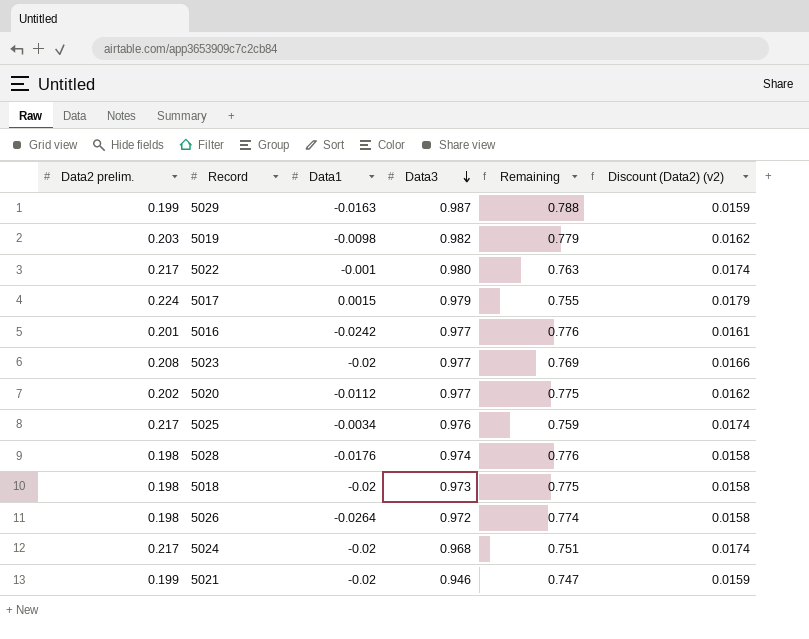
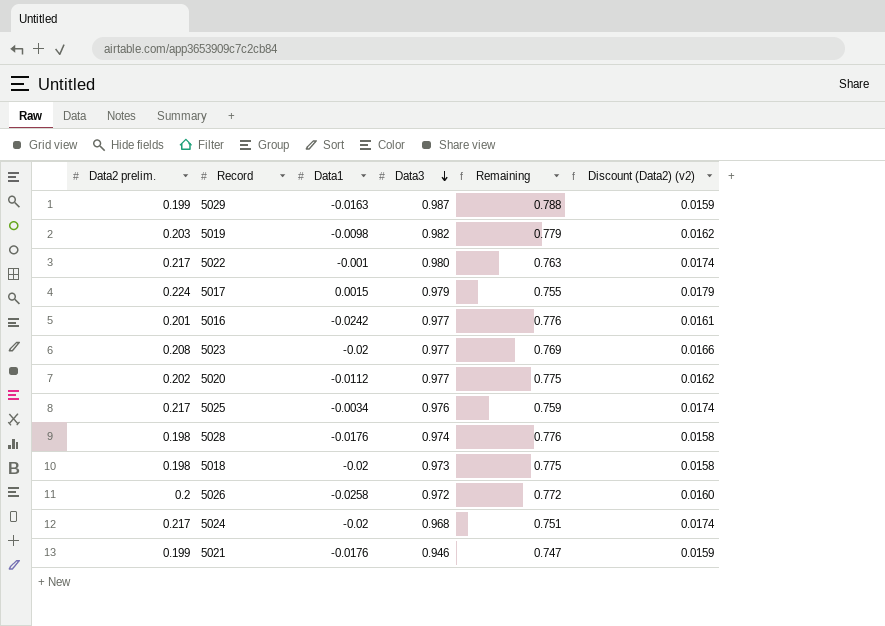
5026 | Data2 prelim.: 0.198 -> 0.2
5026 | Data1: -0.0264 -> -0.0258
5026 | Remaining: 0.774 -> 0.772
5026 | Discount (Data2) (v2): 0.0158 -> 0.0160
5021 | Data1: -0.02 -> -0.0176

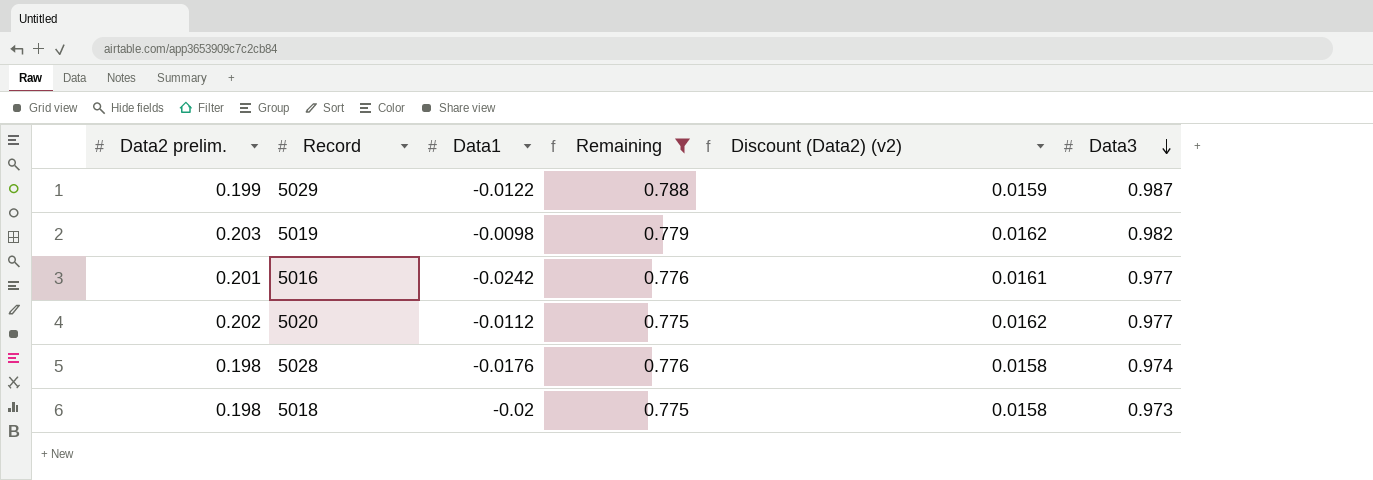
filter: none -> Remaining >= 0.775
column Data3 | position: 4 -> 6
5029 | Data1: -0.0163 -> -0.0122

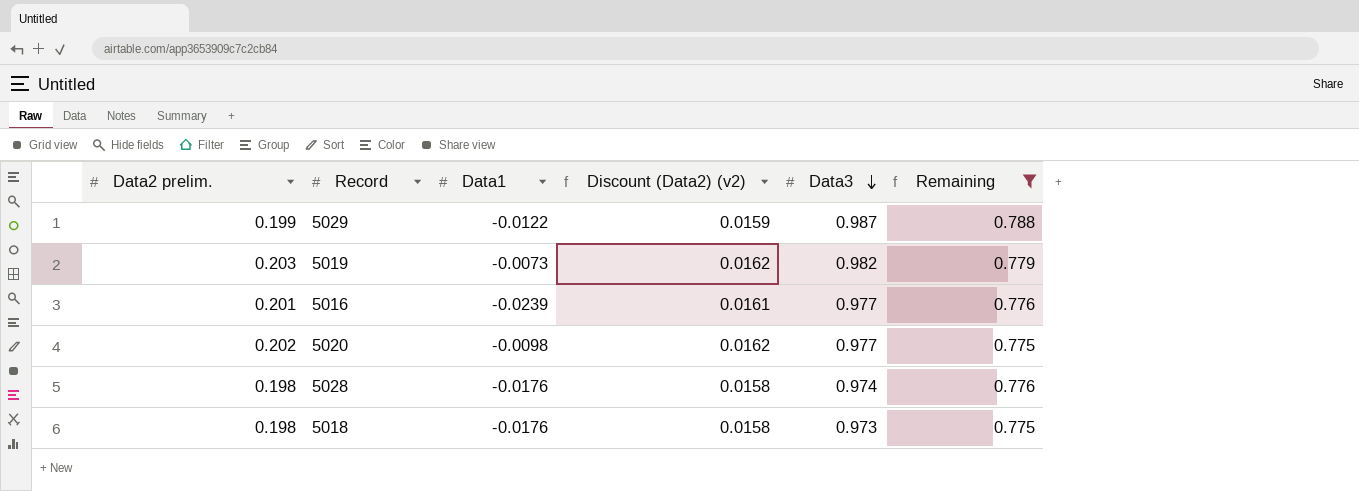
column Remaining | position: 4 -> 6
5019 | Data1: -0.0098 -> -0.0073
5016 | Data1: -0.0242 -> -0.0239
5020 | Data1: -0.0112 -> -0.0098
5018 | Data1: -0.02 -> -0.0176

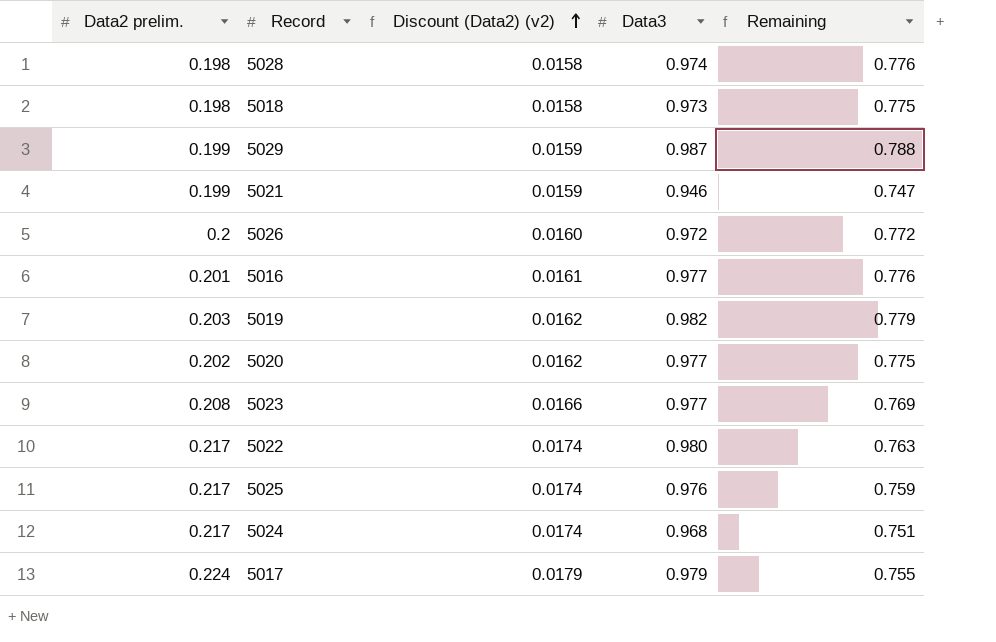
filter: Remaining >= 0.775 -> none
row order: Data3 descending -> Discount (Data2) (v2) ascending
column Data1 | position: 3 -> none

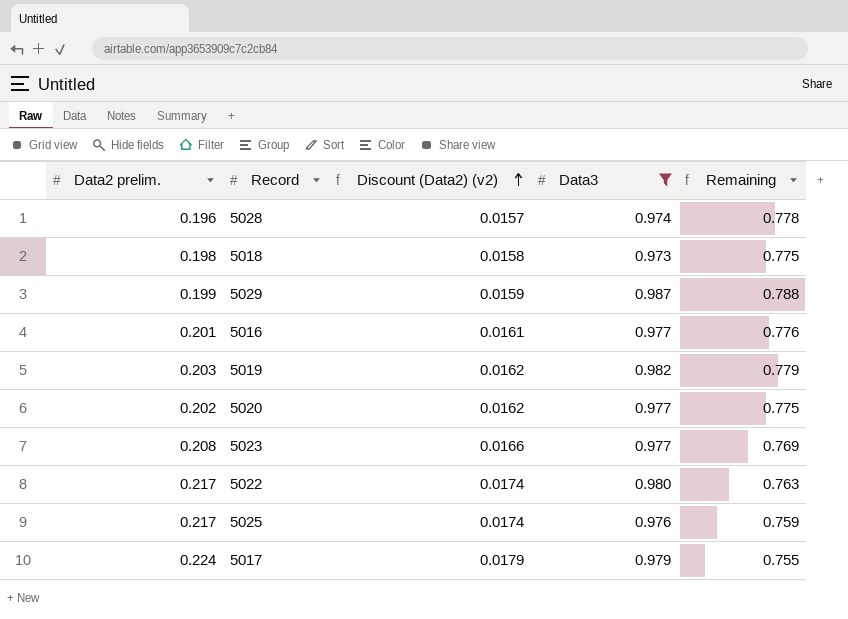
filter: none -> Data3 >= 0.973
5028 | Data2 prelim.: 0.198 -> 0.196
5028 | Discount (Data2) (v2): 0.0158 -> 0.0157
5028 | Remaining: 0.776 -> 0.778

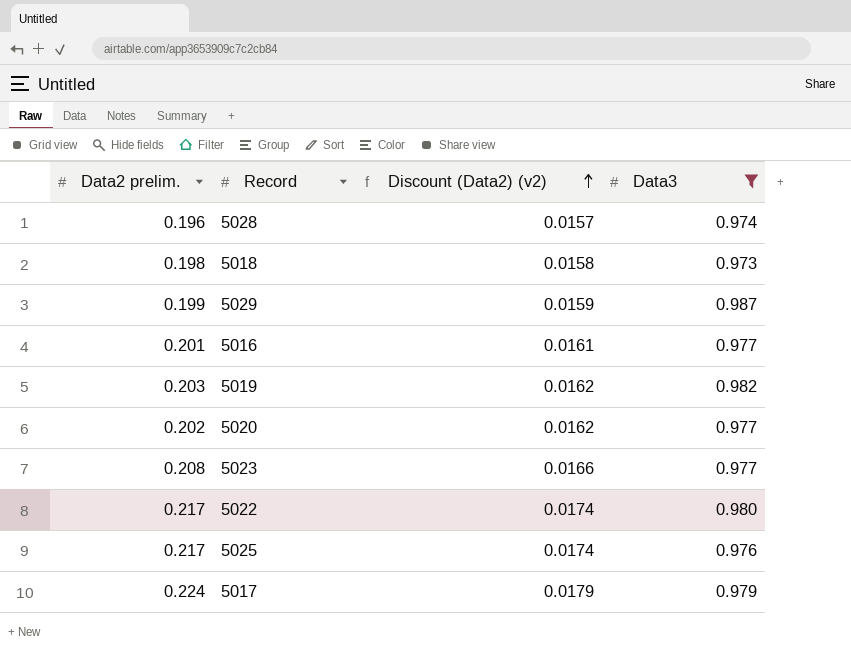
column Remaining | formula: [Data3] - [Data2 prelim.] -> none

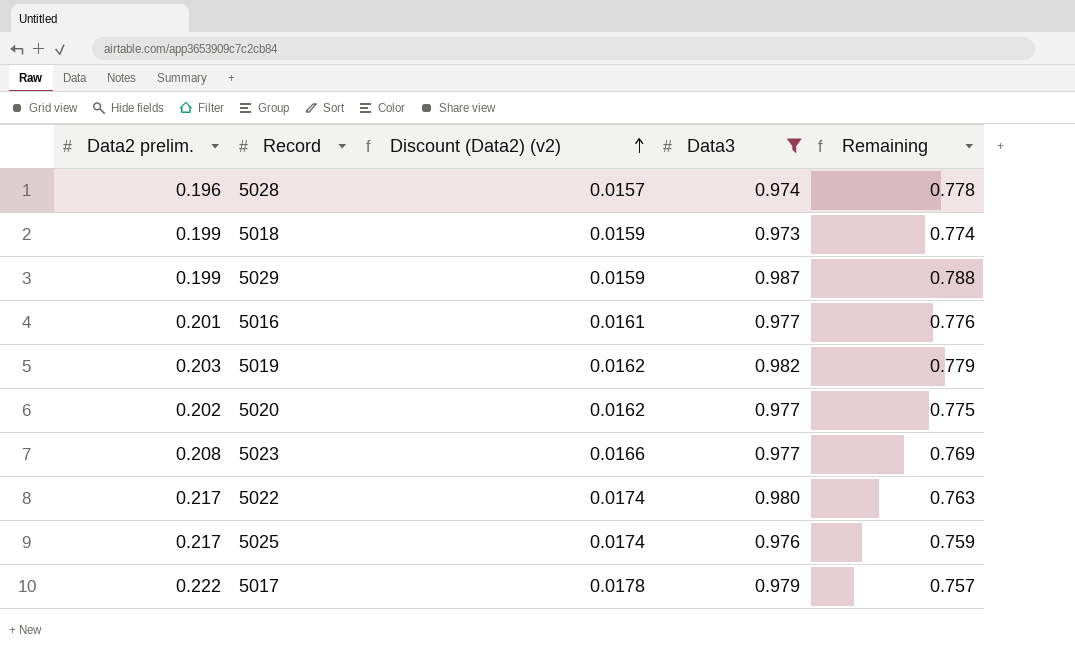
column Remaining | formula: none -> [Data3] - [Data2 prelim.]
5018 | Data2 prelim.: 0.198 -> 0.199
5018 | Discount (Data2) (v2): 0.0158 -> 0.0159
5017 | Data2 prelim.: 0.224 -> 0.222
5017 | Discount (Data2) (v2): 0.0179 -> 0.0178

